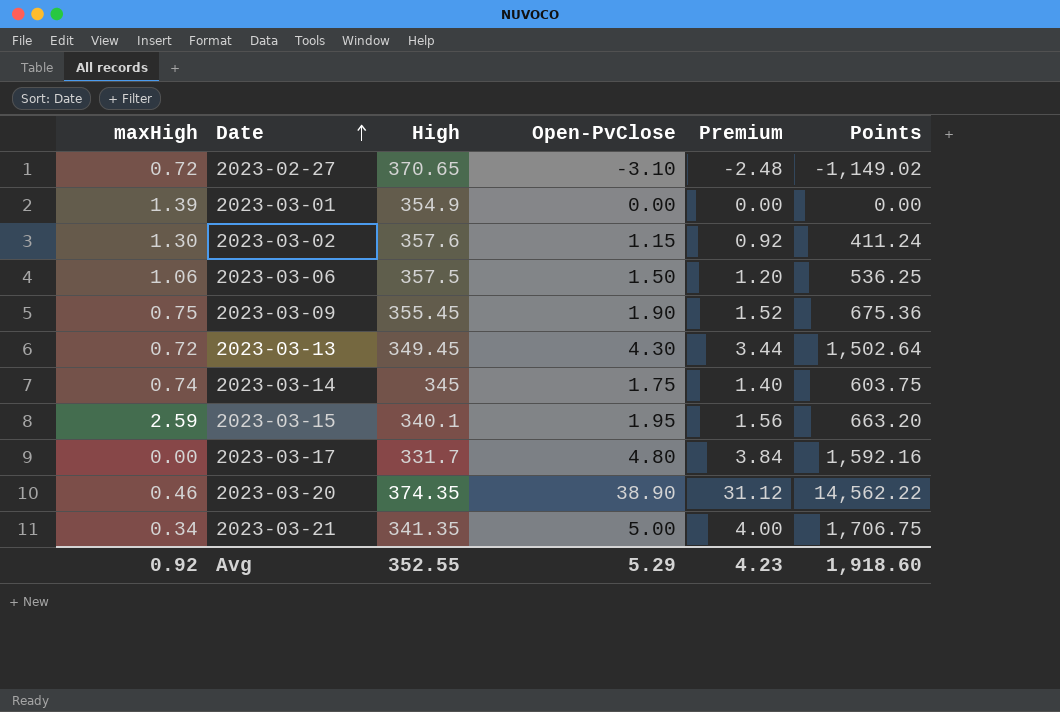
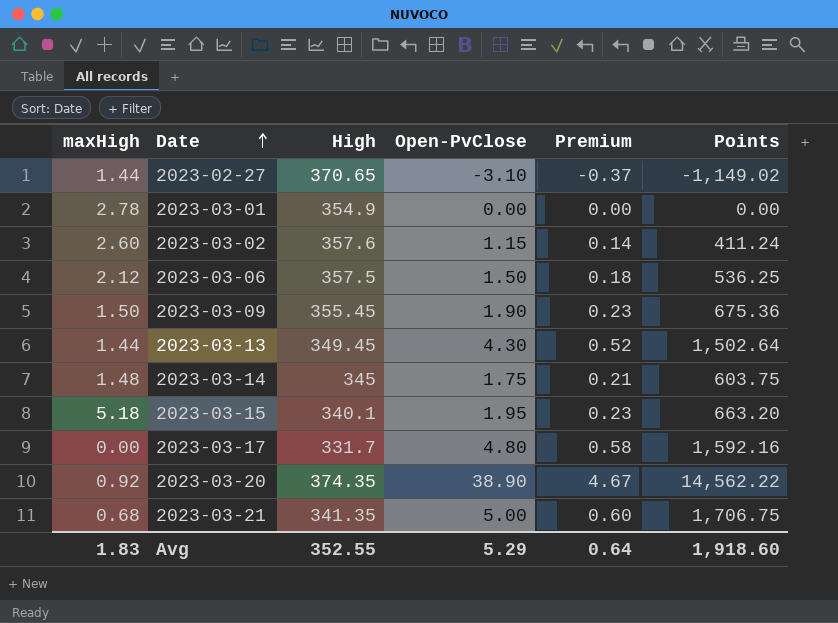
column Premium | formula: [Open-PvClose] * 0.8 -> [Open-PvClose] * 0.12
2023-02-27 | maxHigh: 0.72 -> 1.44
2023-03-01 | maxHigh: 1.39 -> 2.78
2023-03-02 | maxHigh: 1.30 -> 2.60
2023-03-06 | maxHigh: 1.06 -> 2.12
2023-03-09 | maxHigh: 0.75 -> 1.50
2023-03-13 | maxHigh: 0.72 -> 1.44
2023-03-14 | maxHigh: 0.74 -> 1.48
2023-03-15 | maxHigh: 2.59 -> 5.18
2023-03-20 | maxHigh: 0.46 -> 0.92
2023-03-21 | maxHigh: 0.34 -> 0.68
Avg | maxHigh: 0.92 -> 1.83
Avg | Premium: 4.23 -> 0.64

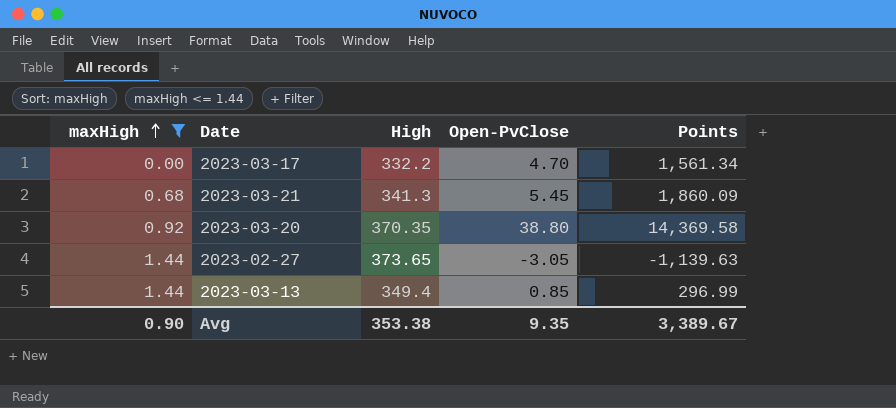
filter: none -> maxHigh <= 1.44
row order: Date ascending -> maxHigh ascending
column Premium | formula: [Open-PvClose] * 0.12 -> none
2023-03-17 | High: 331.7 -> 332.2
2023-03-17 | Open-PvClose: 4.80 -> 4.70
2023-03-17 | Points: 1,592.16 -> 1,561.34
2023-03-21 | High: 341.35 -> 341.3
2023-03-21 | Open-PvClose: 5.00 -> 5.45
2023-03-21 | Points: 1,706.75 -> 1,860.09
2023-03-20 | High: 374.35 -> 370.35
2023-03-20 | Open-PvClose: 38.90 -> 38.80
2023-03-20 | Points: 14,562.22 -> 14,369.58
2023-02-27 | High: 370.65 -> 373.65
2023-02-27 | Open-PvClose: -3.10 -> -3.05
2023-02-27 | Points: -1,149.02 -> -1,139.63
2023-03-13 | High: 349.45 -> 349.4
2023-03-13 | Open-PvClose: 4.30 -> 0.85
2023-03-13 | Points: 1,502.64 -> 296.99
Avg | maxHigh: 1.83 -> 0.90
Avg | High: 352.55 -> 353.38
Avg | Open-PvClose: 5.29 -> 9.35
Avg | Points: 1,918.60 -> 3,389.67

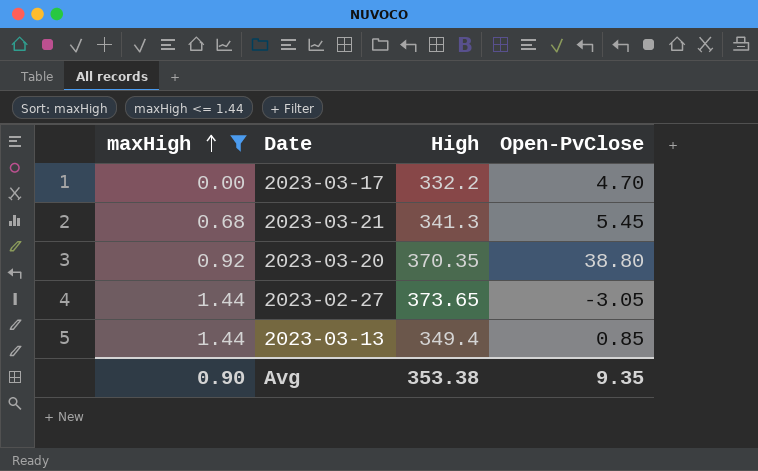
column Points | formula: [High] * [Open-PvClose] -> none

